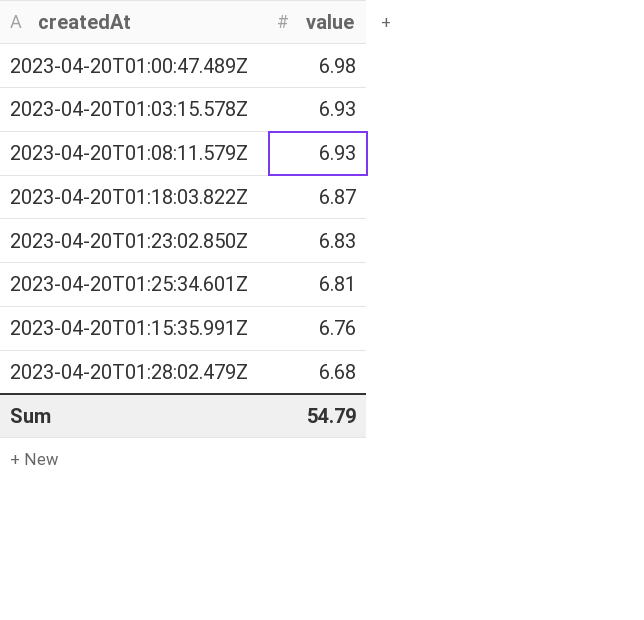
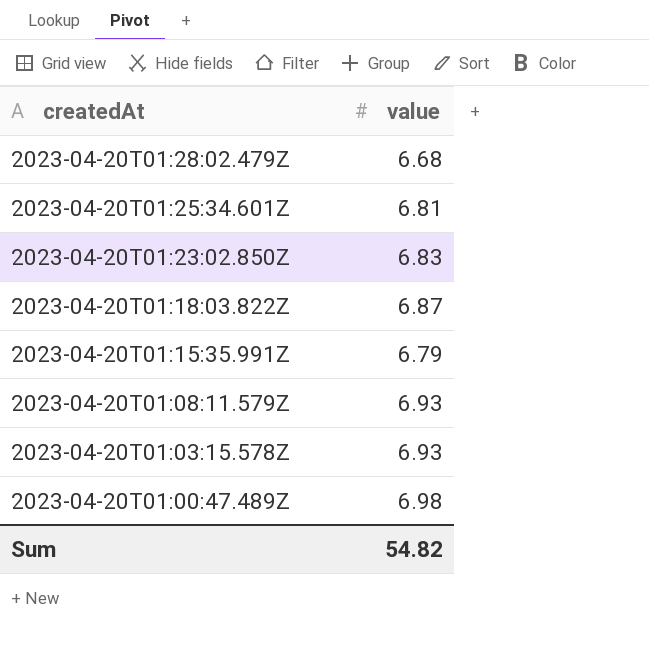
row order: value descending -> createdAt descending
2023-04-20T01:15:35.991Z | value: 6.76 -> 6.79
Sum | value: 54.79 -> 54.82

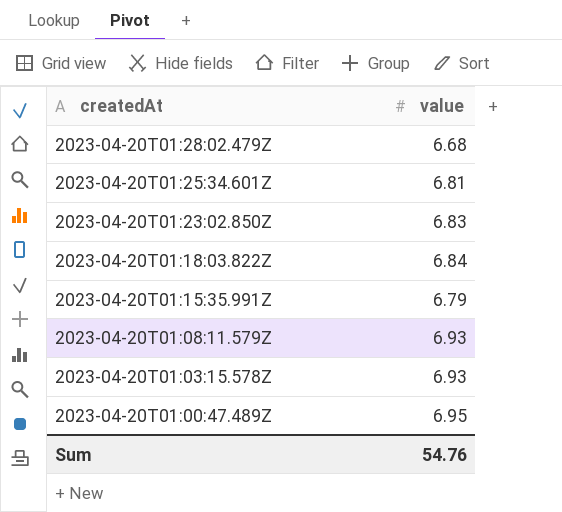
2023-04-20T01:18:03.822Z | value: 6.87 -> 6.84
2023-04-20T01:00:47.489Z | value: 6.98 -> 6.95
Sum | value: 54.82 -> 54.76

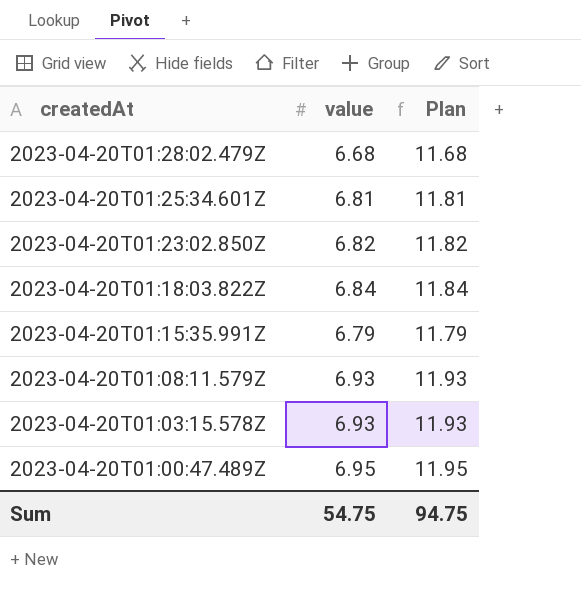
column Plan | formula: none -> [value] + 5
2023-04-20T01:23:02.850Z | value: 6.83 -> 6.82
Sum | value: 54.76 -> 54.75

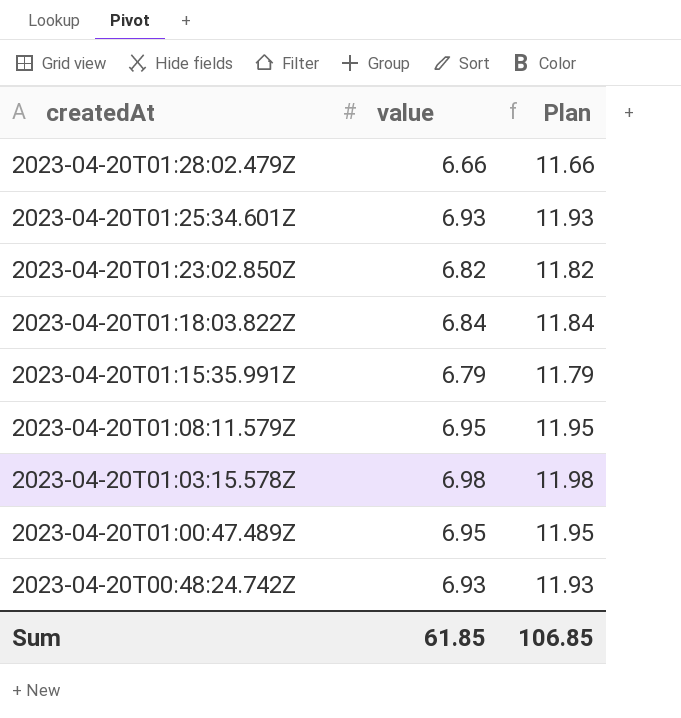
2023-04-20T01:28:02.479Z | value: 6.68 -> 6.66
2023-04-20T01:28:02.479Z | Plan: 11.68 -> 11.66
2023-04-20T01:25:34.601Z | value: 6.81 -> 6.93
2023-04-20T01:25:34.601Z | Plan: 11.81 -> 11.93
2023-04-20T01:08:11.579Z | value: 6.93 -> 6.95
2023-04-20T01:08:11.579Z | Plan: 11.93 -> 11.95
2023-04-20T01:03:15.578Z | value: 6.93 -> 6.98
2023-04-20T01:03:15.578Z | Plan: 11.93 -> 11.98
row 2023-04-20T00:48:24.742Z: none -> 6.93 | 11.93
Sum | value: 54.75 -> 61.85
Sum | Plan: 94.75 -> 106.85

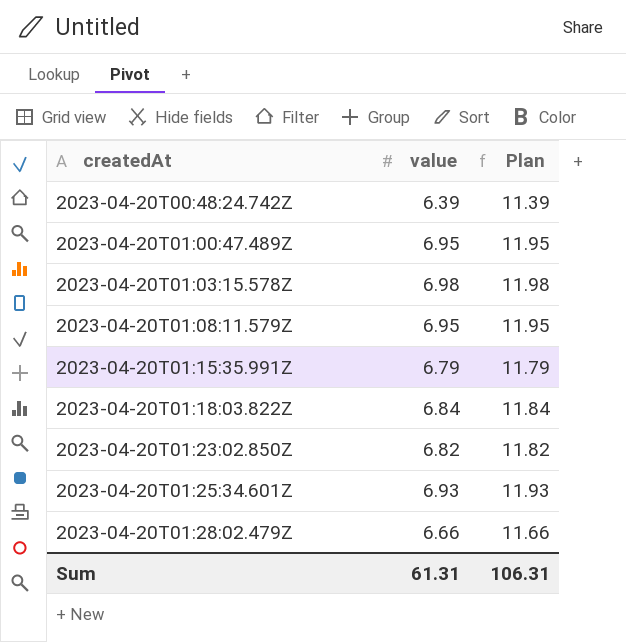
row order: createdAt descending -> createdAt ascending
2023-04-20T00:48:24.742Z | value: 6.93 -> 6.39
2023-04-20T00:48:24.742Z | Plan: 11.93 -> 11.39
Sum | value: 61.85 -> 61.31
Sum | Plan: 106.85 -> 106.31

